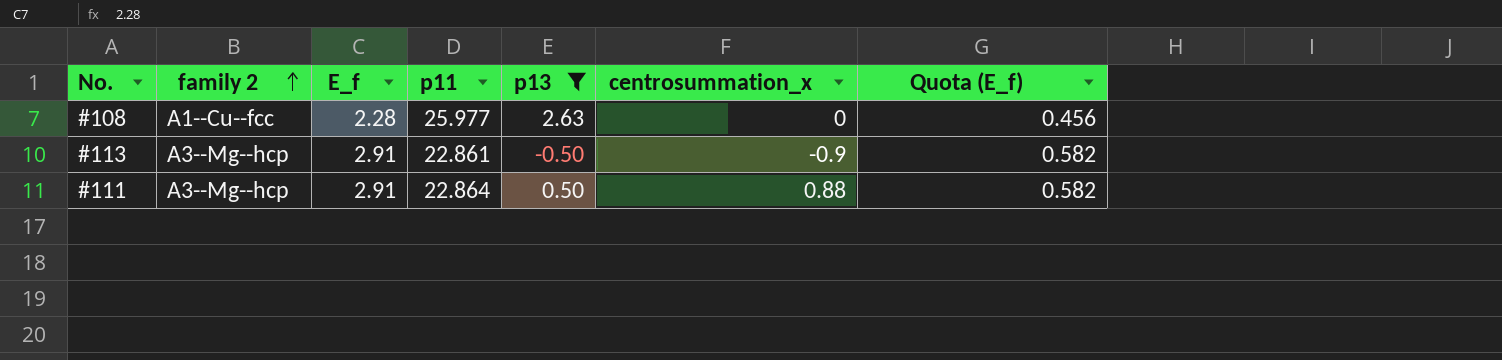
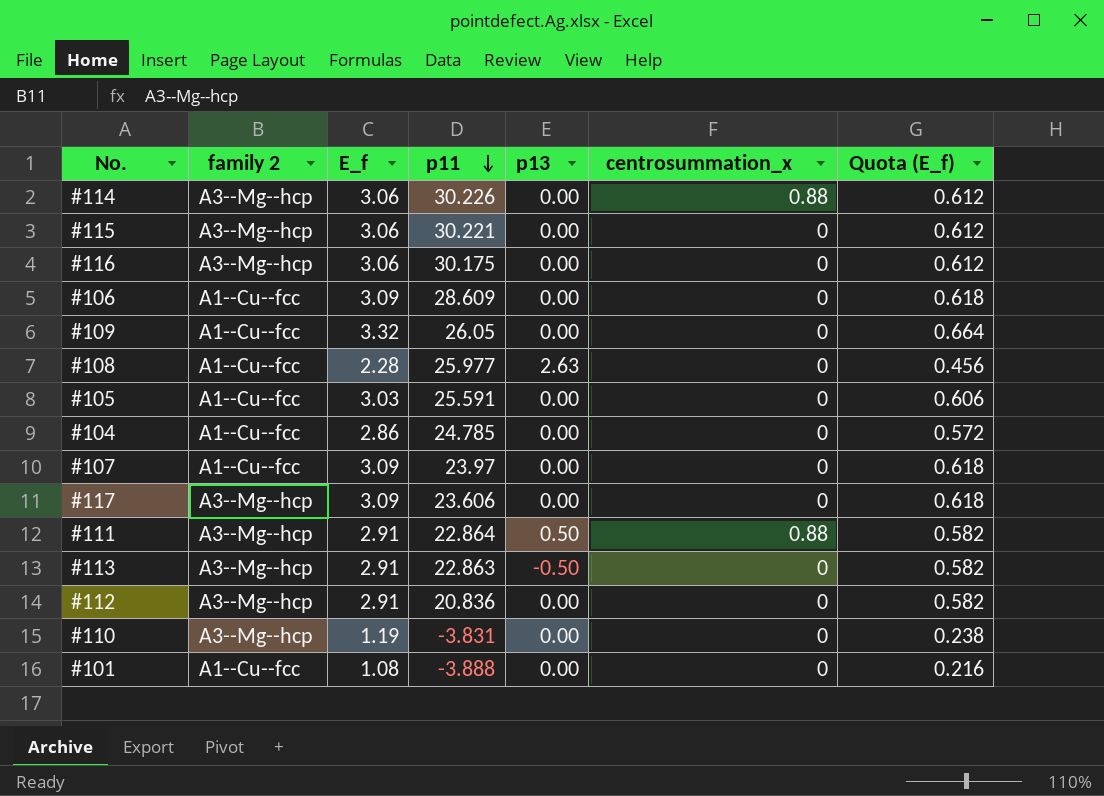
filter: p13 != 0.00 -> none
row order: family 2 ascending -> p11 descending
#113 | p11: 22.861 -> 22.863
#113 | centrosummation_x: -0.9 -> 0

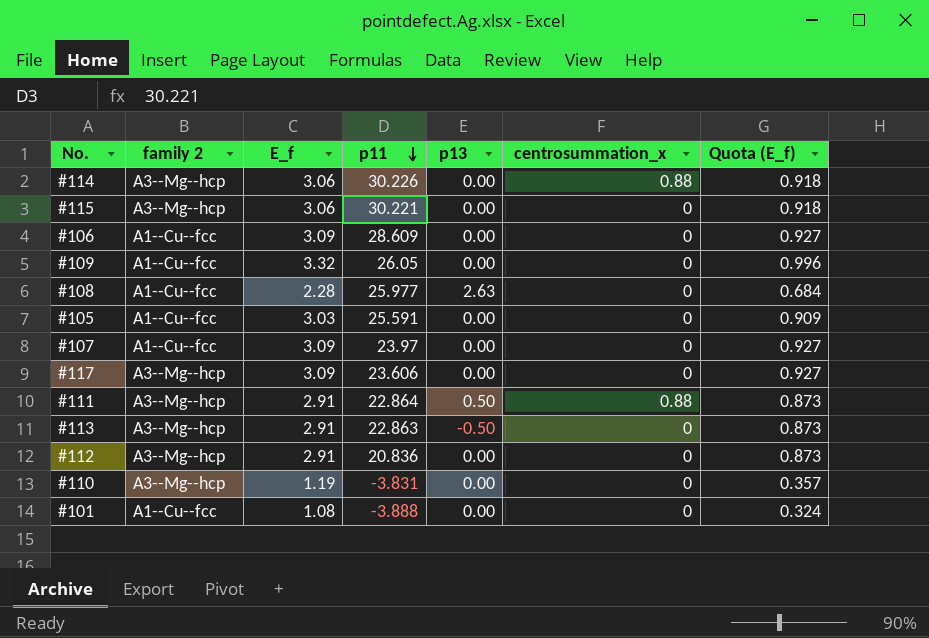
column Quota (E_f) | formula: [E_f] * 0.2 -> [E_f] * 0.3
row #116: A3--Mg--hcp | 3.06 | 30.175 | 0.00 | 0 | 0.612 -> none
row #104: A1--Cu--fcc | 2.86 | 24.785 | 0.00 | 0 | 0.572 -> none

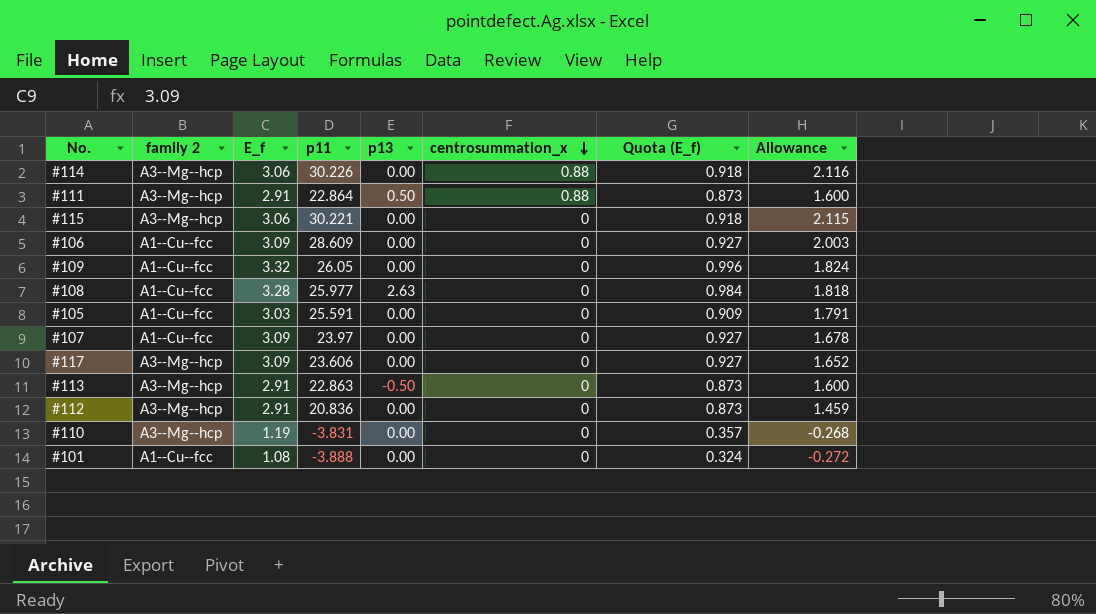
row order: p11 descending -> centrosummation_x descending
column Allowance | formula: none -> [p11] * 0.07
#108 | E_f: 2.28 -> 3.28
#108 | Quota (E_f): 0.684 -> 0.984

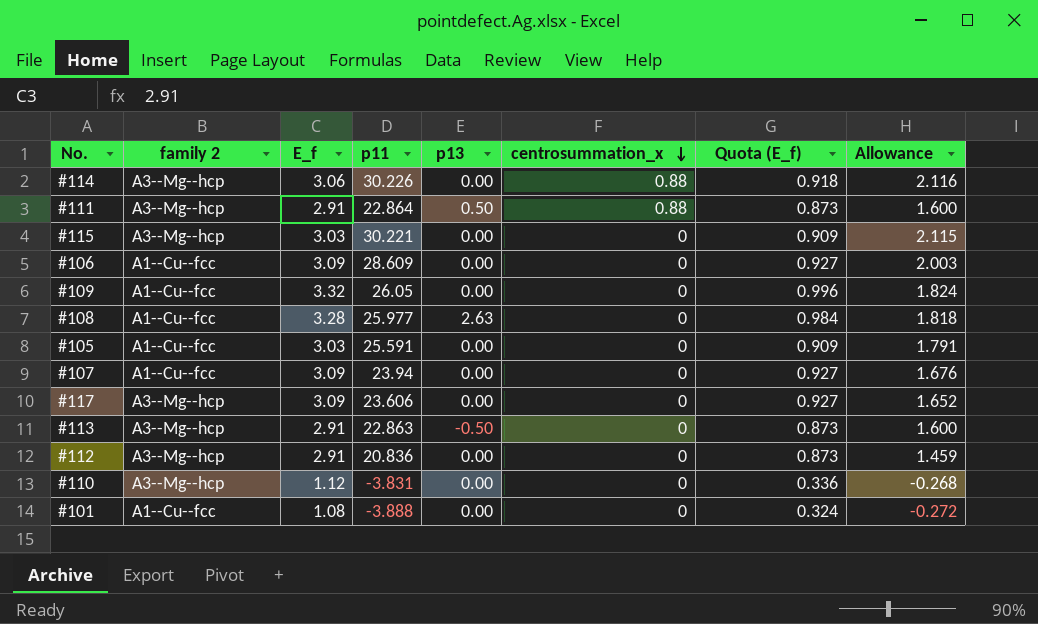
#115 | E_f: 3.06 -> 3.03
#115 | Quota (E_f): 0.918 -> 0.909
#107 | p11: 23.97 -> 23.94
#107 | Allowance: 1.678 -> 1.676
#110 | E_f: 1.19 -> 1.12
#110 | Quota (E_f): 0.357 -> 0.336

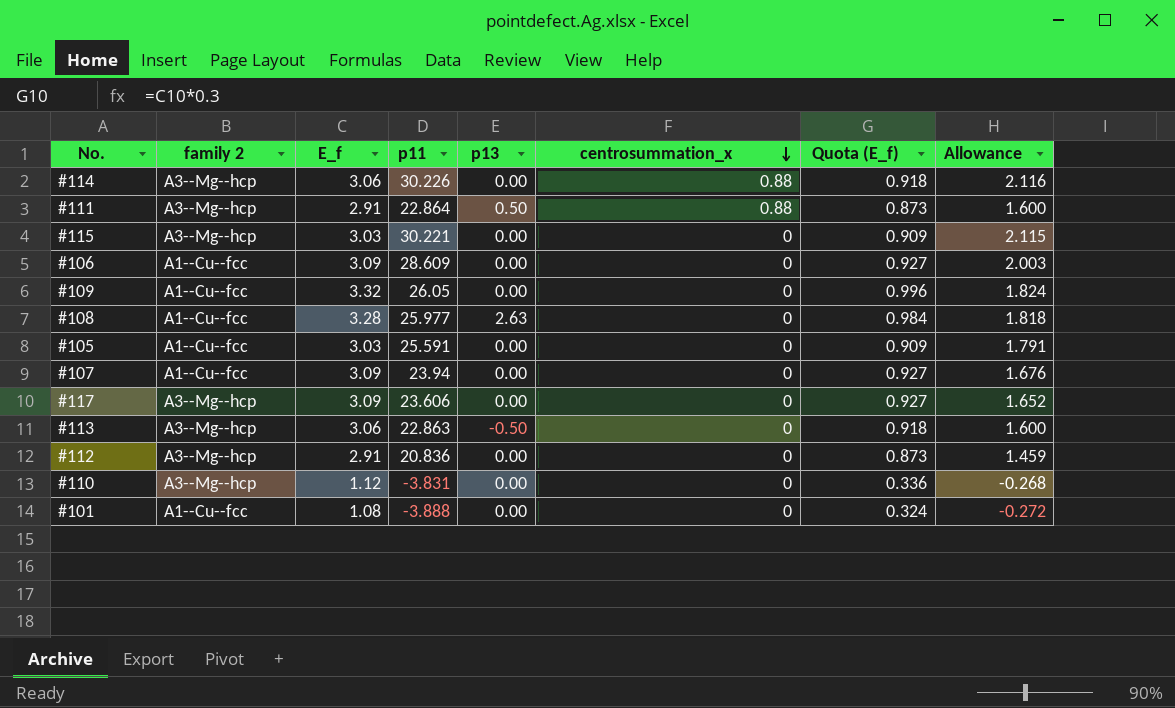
#113 | E_f: 2.91 -> 3.06
#113 | Quota (E_f): 0.873 -> 0.918

